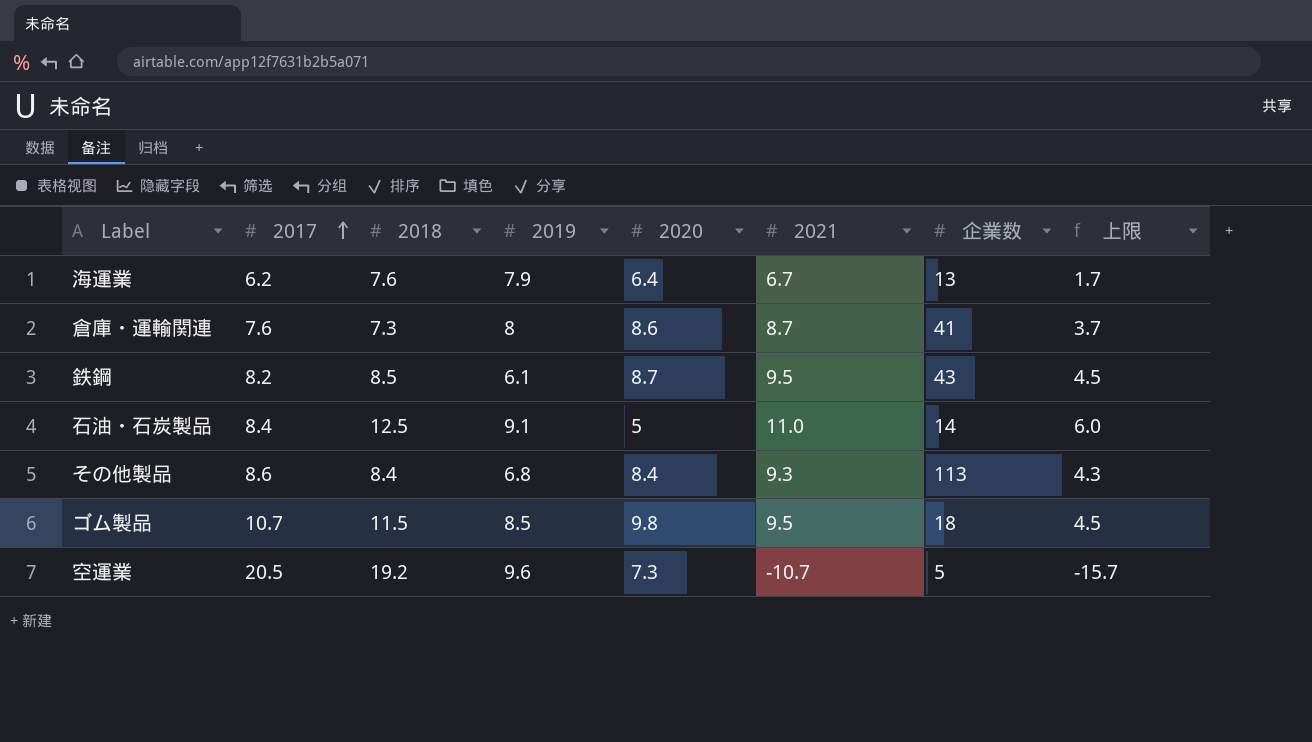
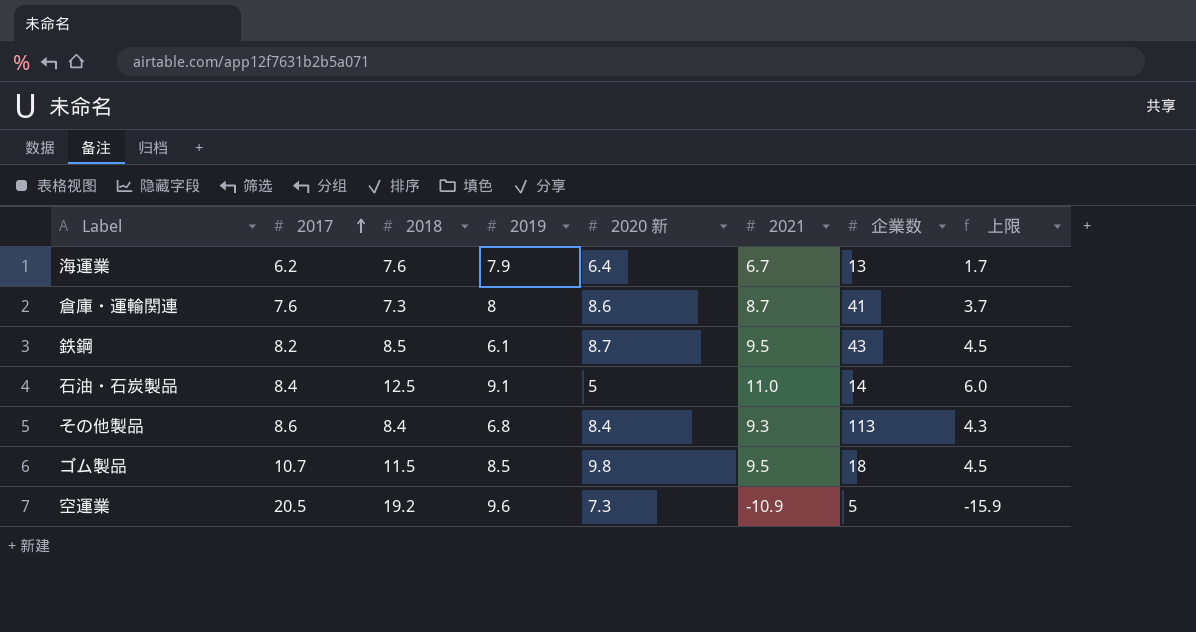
column name: 2020 -> 2020 新
空運業 | 2021: -10.7 -> -10.9
空運業 | 上限: -15.7 -> -15.9

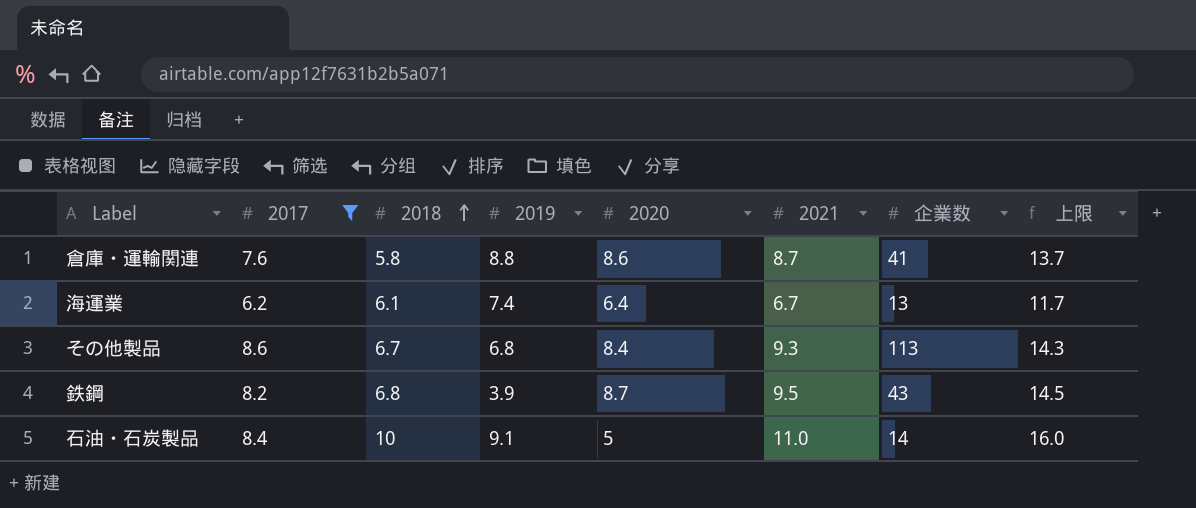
filter: none -> 2017 <= 8.6
row order: 2017 ascending -> 2018 ascending
column name: 2020 新 -> 2020
column 上限 | formula: [2021] - 5 -> [2021] + 5
倉庫・運輸関連 | 2018: 7.3 -> 5.8
倉庫・運輸関連 | 2019: 8 -> 8.8
海運業 | 2018: 7.6 -> 6.1
海運業 | 2019: 7.9 -> 7.4
その他製品 | 2018: 8.4 -> 6.7
鉄鋼 | 2018: 8.5 -> 6.8
鉄鋼 | 2019: 6.1 -> 3.9
石油・石炭製品 | 2018: 12.5 -> 10

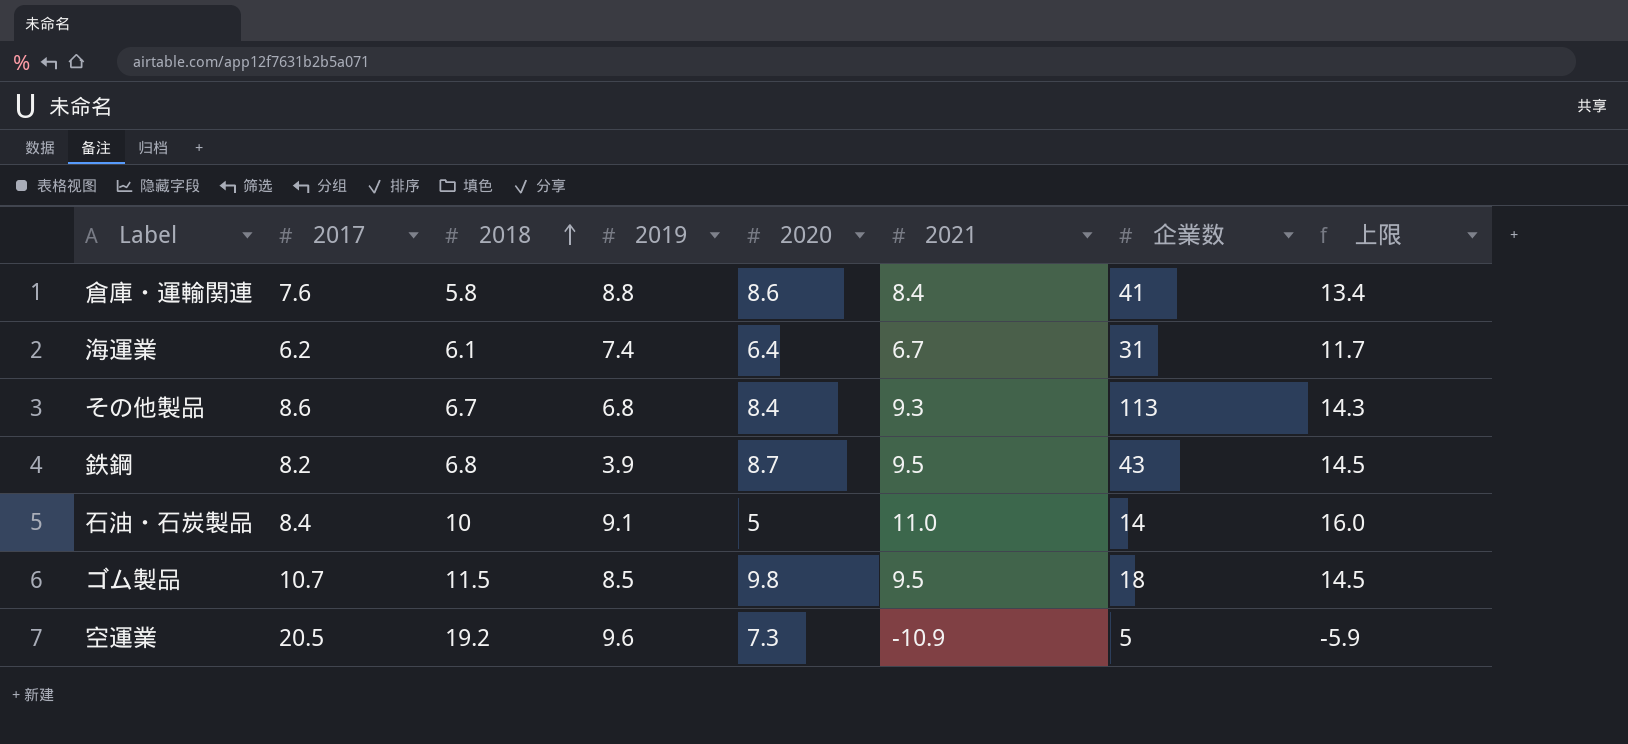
filter: 2017 <= 8.6 -> none
倉庫・運輸関連 | 2021: 8.7 -> 8.4
倉庫・運輸関連 | 上限: 13.7 -> 13.4
海運業 | 企業数: 13 -> 31

